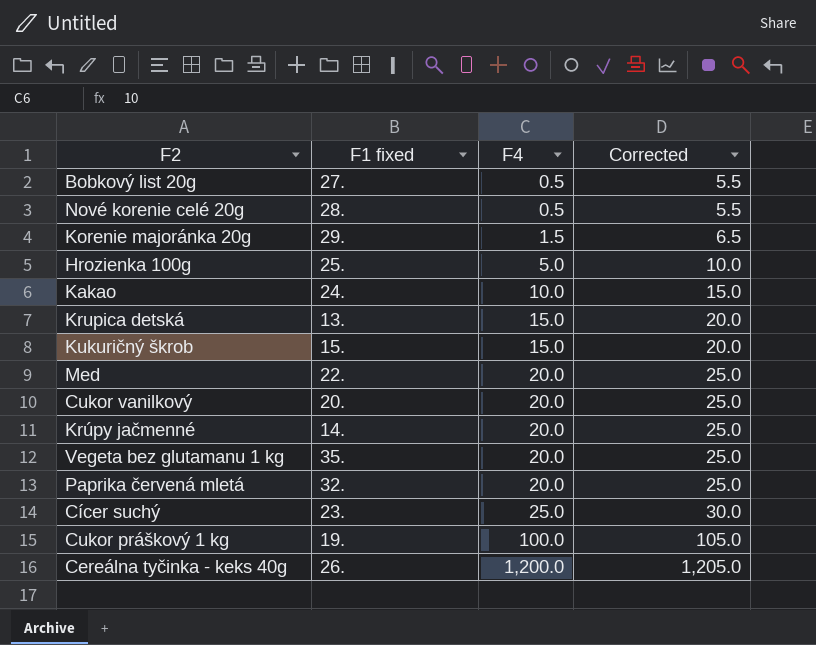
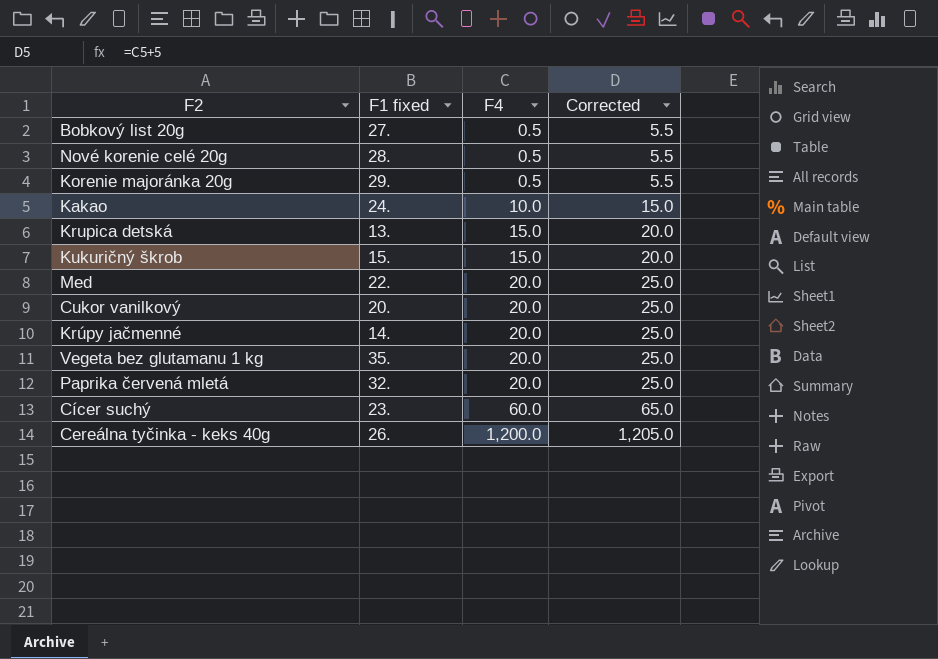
row Hrozienka 100g: 25. | 5.0 | 10.0 -> none
row Cukor práškový 1 kg: 19. | 100.0 | 105.0 -> none
Korenie majoránka 20g | F4: 1.5 -> 0.5
Korenie majoránka 20g | Corrected: 6.5 -> 5.5
Cícer suchý | F4: 25.0 -> 60.0
Cícer suchý | Corrected: 30.0 -> 65.0

